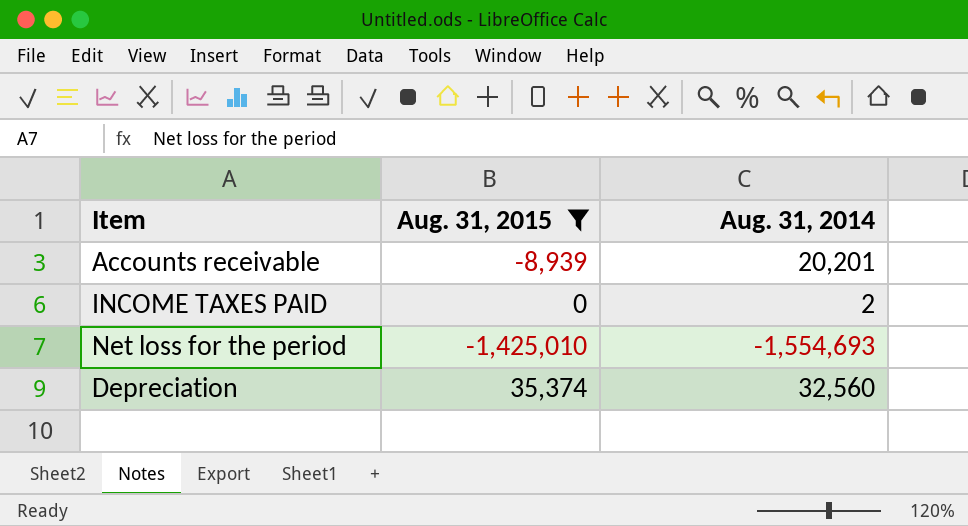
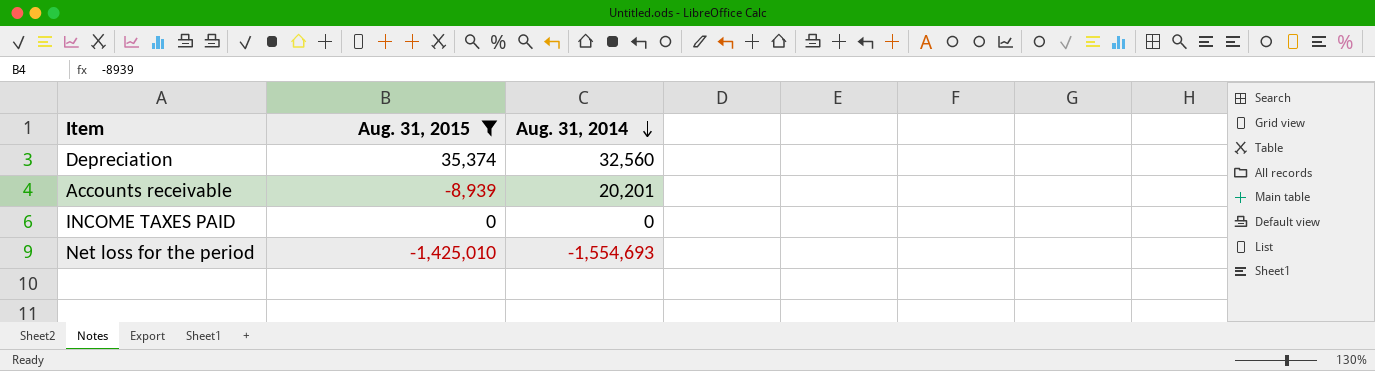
row order: none -> Aug. 31, 2014 descending
INCOME TAXES PAID | Aug. 31, 2014: 2 -> 0

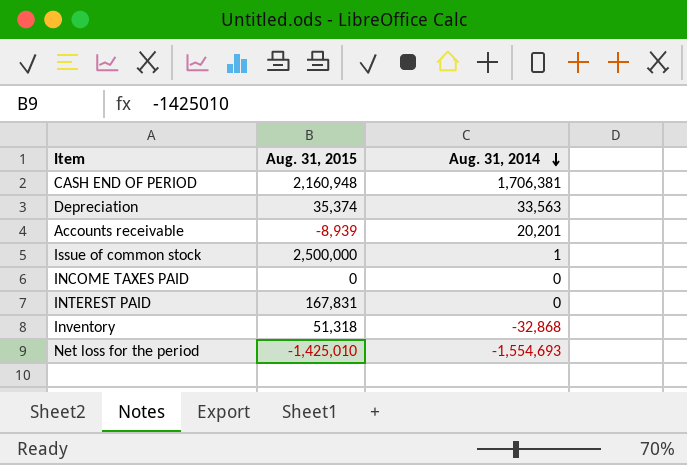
filter: Aug. 31, 2015 <= 35,374 -> none
Depreciation | Aug. 31, 2014: 32,560 -> 33,563

